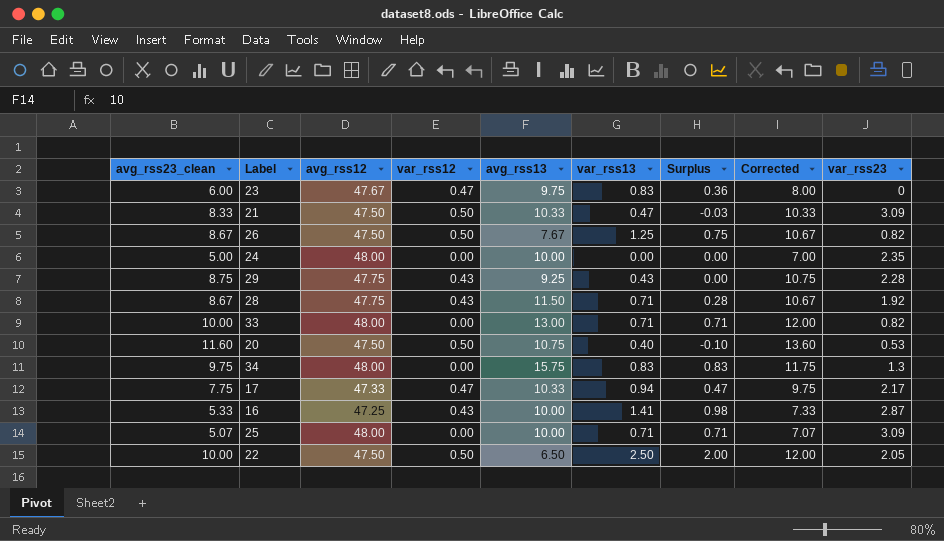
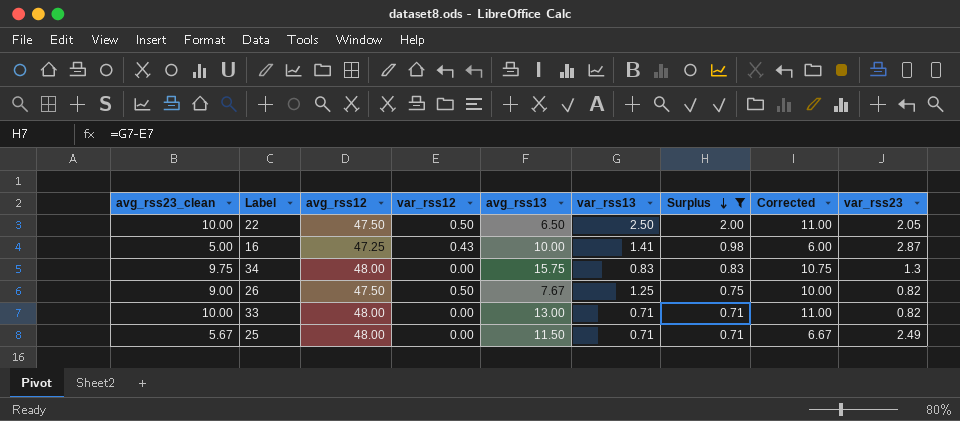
filter: none -> Surplus >= 0.71
row order: none -> Surplus descending
column Corrected | formula: [avg_rss23_clean] + 2 -> [avg_rss23_clean] + 1
16 | avg_rss23_clean: 5.33 -> 5.00
26 | avg_rss23_clean: 8.67 -> 9.00
25 | avg_rss23_clean: 5.07 -> 5.67
25 | avg_rss13: 10.00 -> 11.50
25 | var_rss23: 3.09 -> 2.49

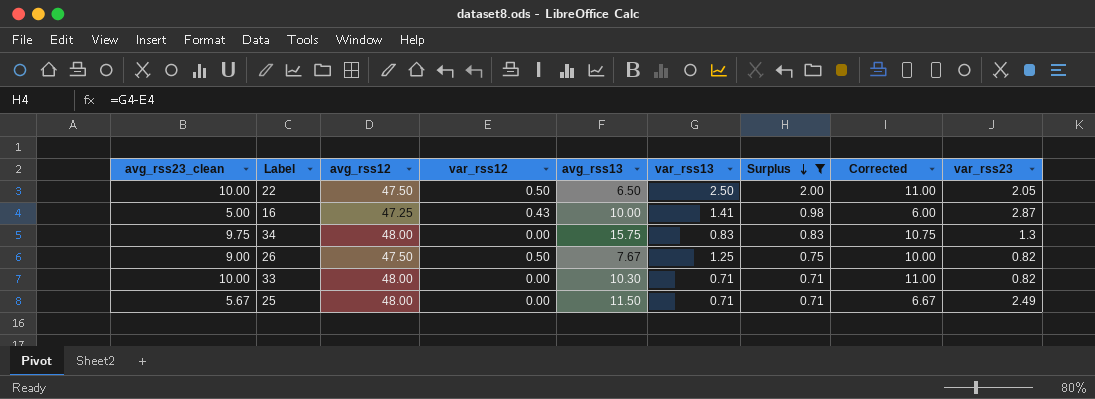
33 | avg_rss13: 13.00 -> 10.30

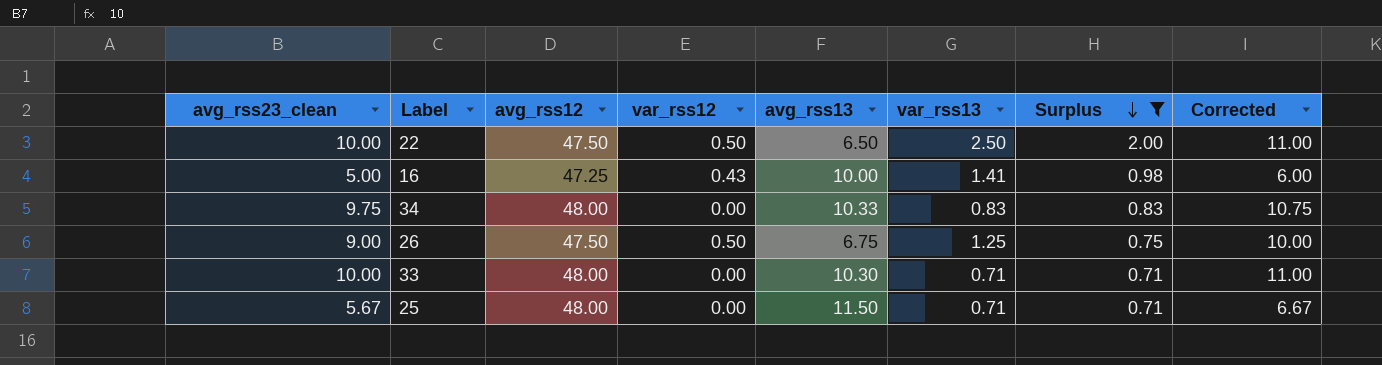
column var_rss23 | position: 9 -> none
34 | avg_rss13: 15.75 -> 10.33
26 | avg_rss13: 7.67 -> 6.75

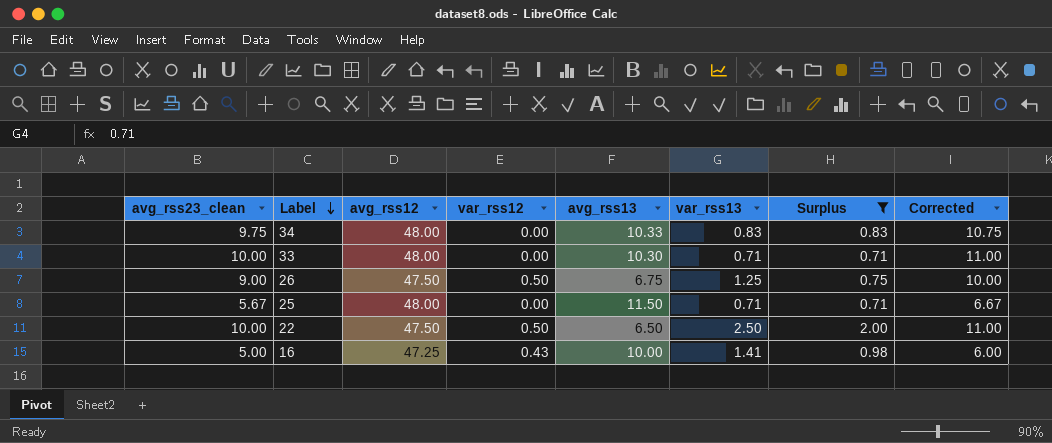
row order: Surplus descending -> Label descending

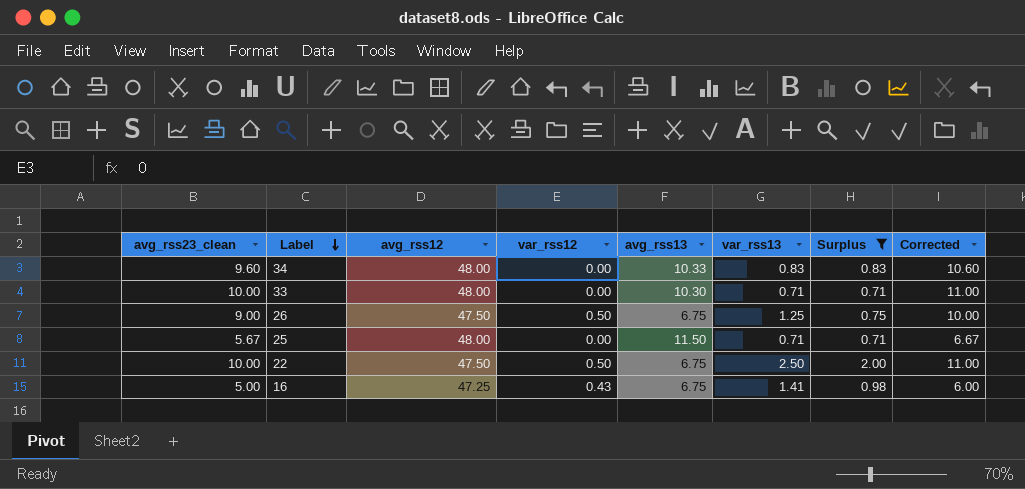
34 | avg_rss23_clean: 9.75 -> 9.60
34 | Corrected: 10.75 -> 10.60
22 | avg_rss13: 6.50 -> 6.75
16 | avg_rss13: 10.00 -> 6.75

